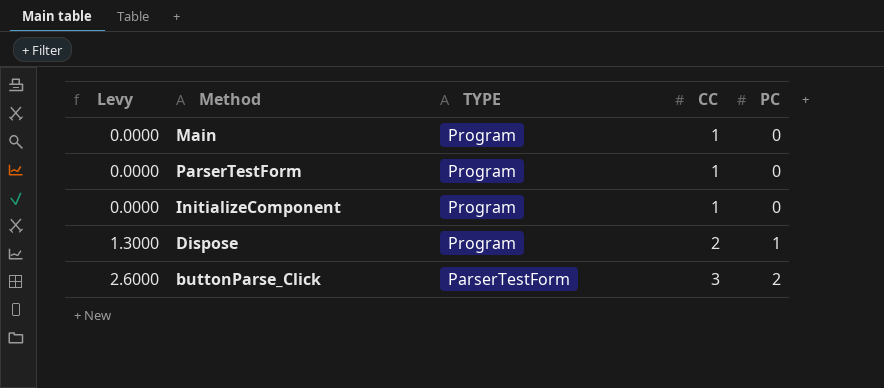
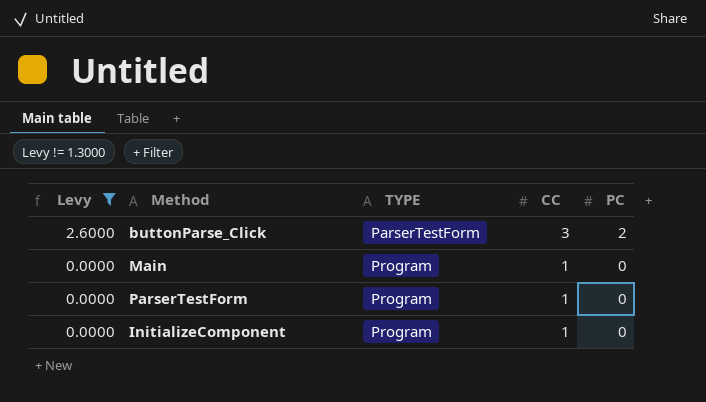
filter: none -> Levy != 1.3000
row order: Levy ascending -> Levy descending

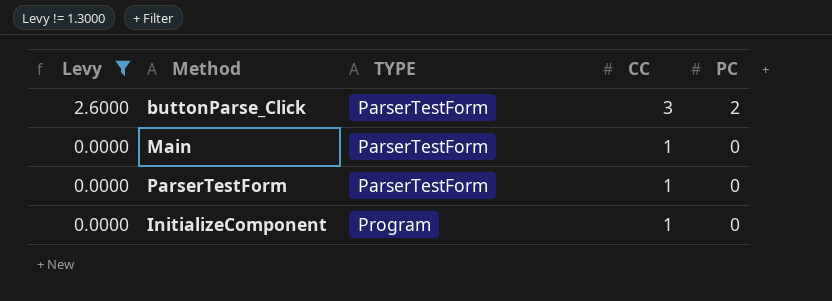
Main | TYPE: Program -> ParserTestForm
ParserTestForm | TYPE: Program -> ParserTestForm

